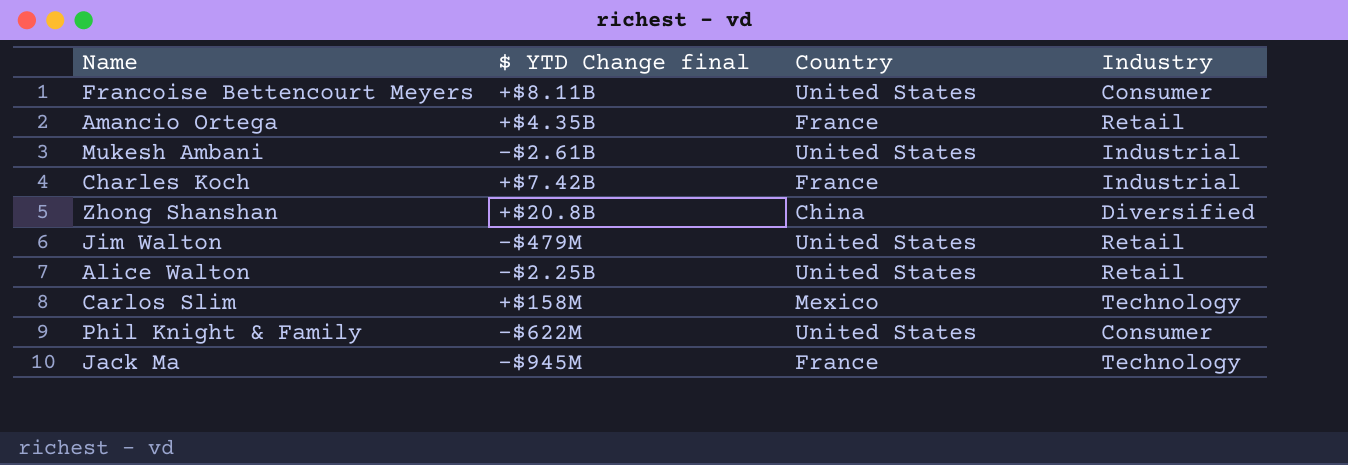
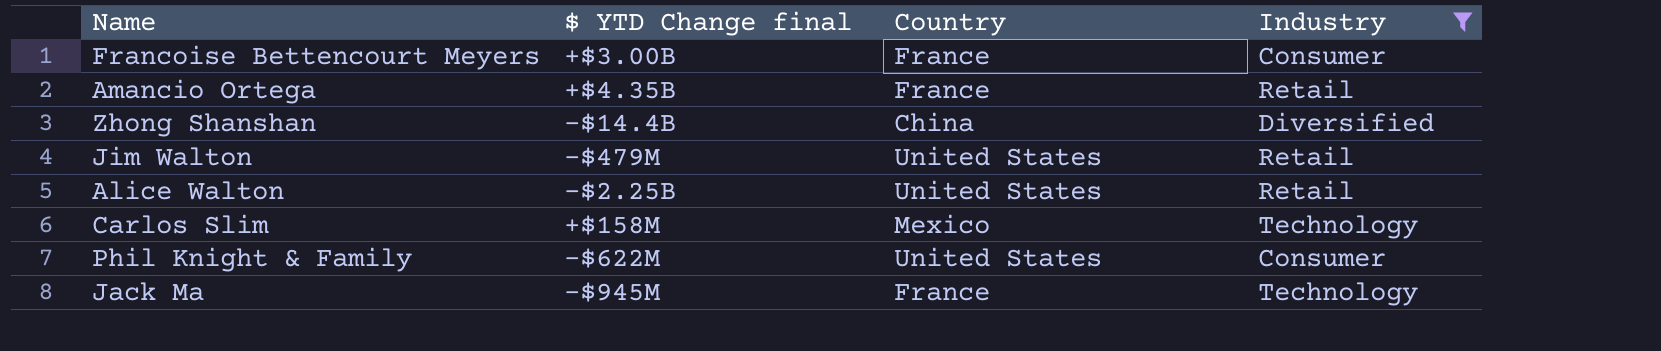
filter: none -> Industry != Industrial
Francoise Bettencourt Meyers | $ YTD Change final: +$8.11B -> +$3.00B
Francoise Bettencourt Meyers | Country: United States -> France
Zhong Shanshan | $ YTD Change final: +$20.8B -> -$14.4B

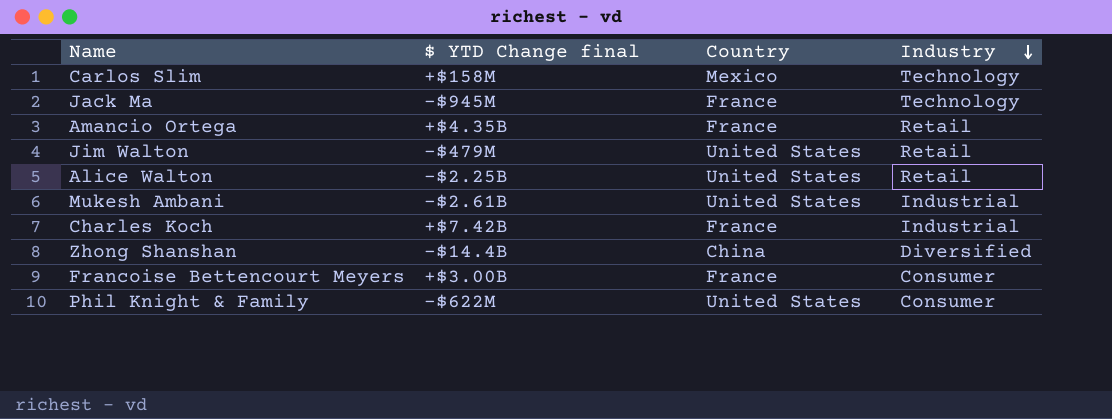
filter: Industry != Industrial -> none
row order: none -> Industry descending

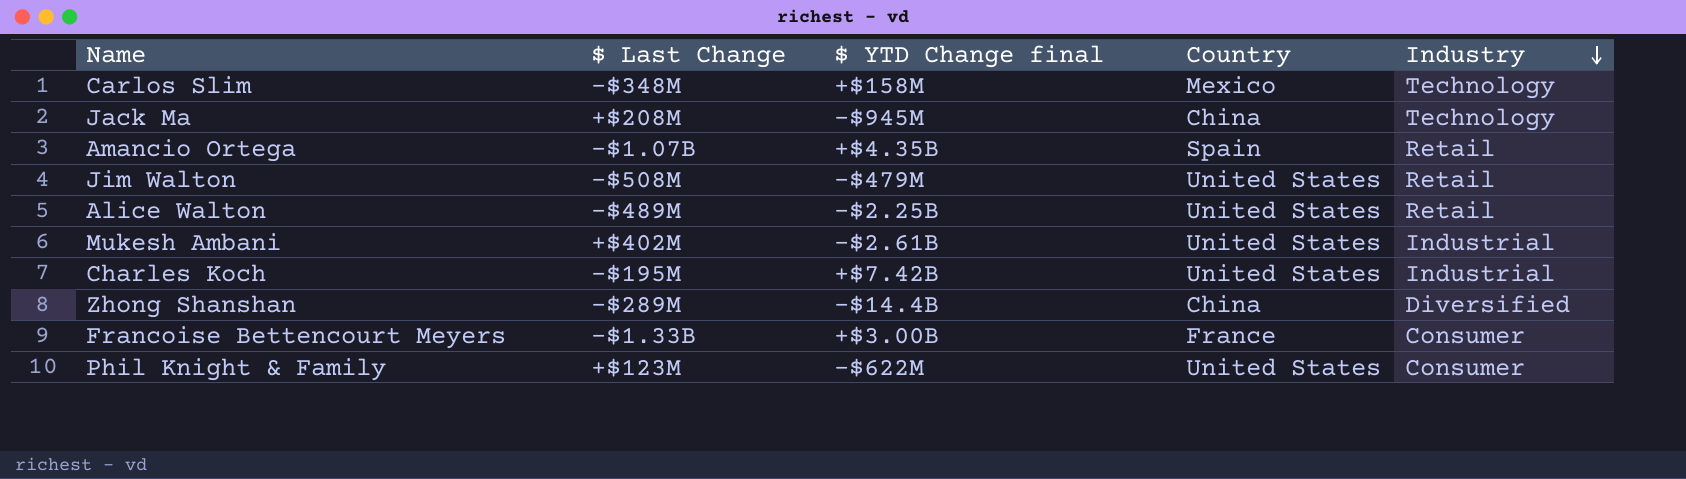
column $ Last Change | position: none -> 2
Jack Ma | Country: France -> China
Amancio Ortega | Country: France -> Spain
Charles Koch | Country: France -> United States

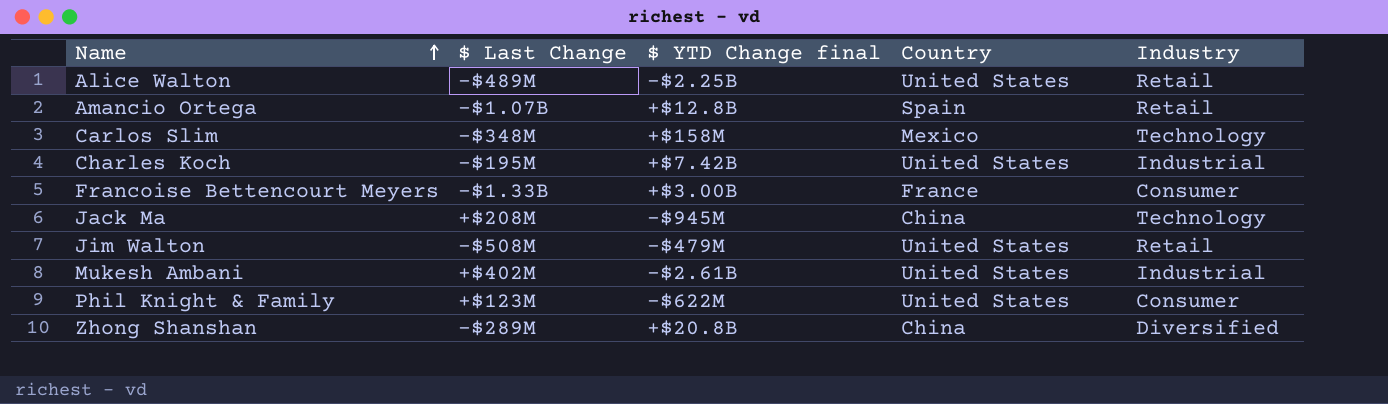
row order: Industry descending -> Name ascending
Amancio Ortega | $ YTD Change final: +$4.35B -> +$12.8B
Zhong Shanshan | $ YTD Change final: -$14.4B -> +$20.8B

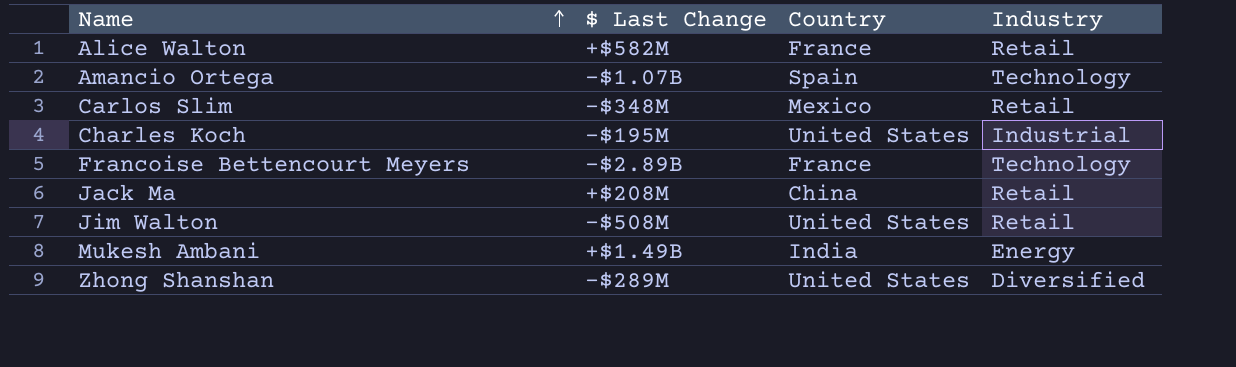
column $ YTD Change final | position: 3 -> none
row Phil Knight & Family: +$123M | -$622M | United States | Consumer -> none
Alice Walton | $ Last Change: -$489M -> +$582M
Alice Walton | Country: United States -> France
Amancio Ortega | Industry: Retail -> Technology
Carlos Slim | Industry: Technology -> Retail
Francoise Bettencourt Meyers | $ Last Change: -$1.33B -> -$2.89B
Francoise Bettencourt Meyers | Industry: Consumer -> Technology
Jack Ma | Industry: Technology -> Retail
Mukesh Ambani | $ Last Change: +$402M -> +$1.49B
Mukesh Ambani | Country: United States -> India
Mukesh Ambani | Industry: Industrial -> Energy
Zhong Shanshan | Country: China -> United States

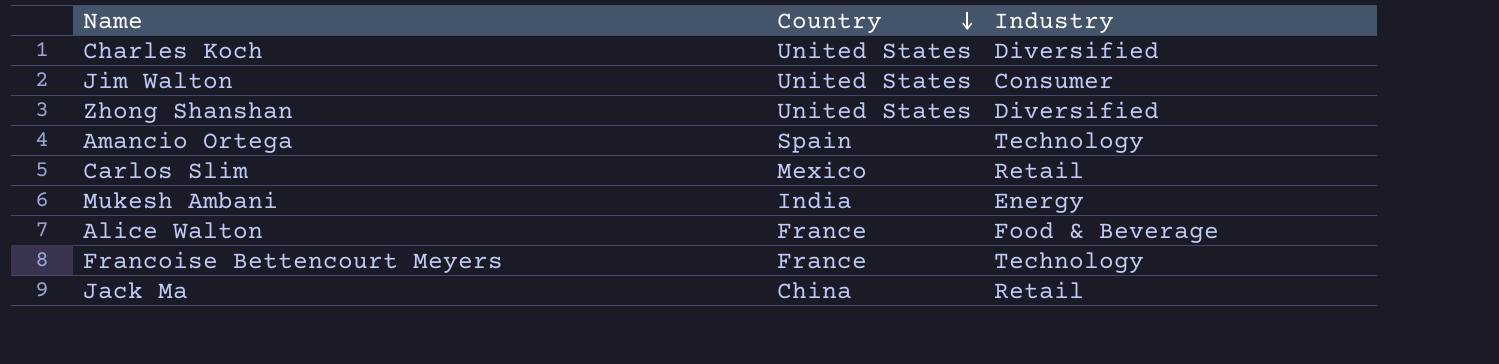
row order: Name ascending -> Country descending
column $ Last Change | position: 2 -> none
Charles Koch | Industry: Industrial -> Diversified
Jim Walton | Industry: Retail -> Consumer
Alice Walton | Industry: Retail -> Food & Beverage

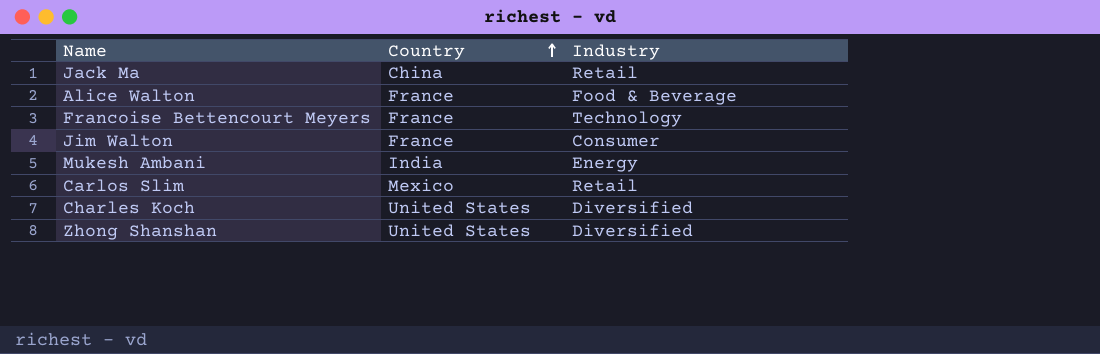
row order: Country descending -> Country ascending
row Amancio Ortega: Spain | Technology -> none
Jim Walton | Country: United States -> France

